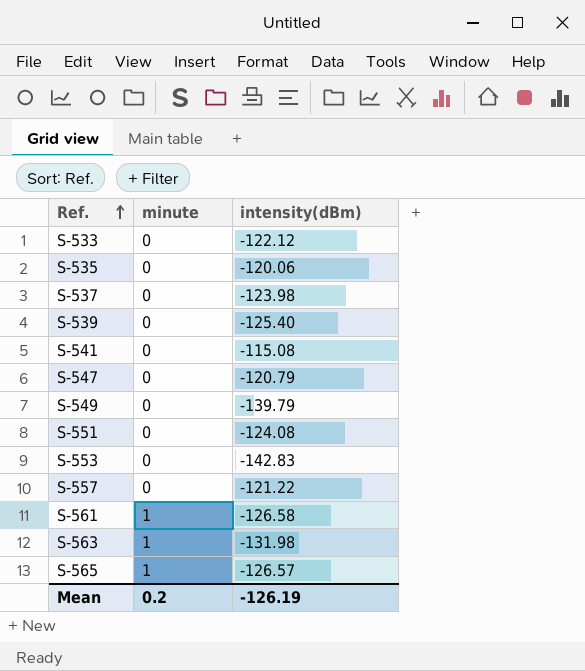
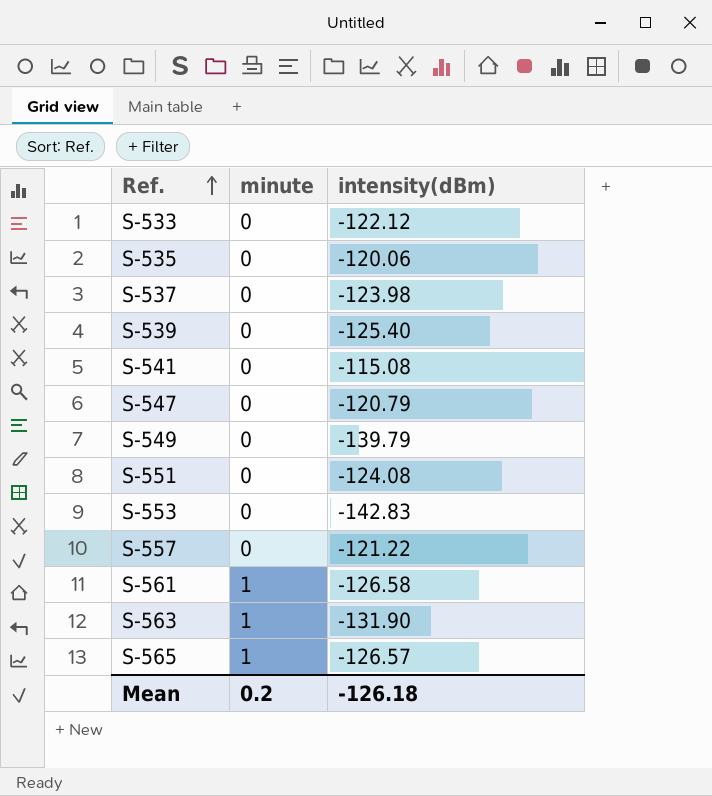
S-563 | intensity(dBm): -131.98 -> -131.90
Mean | intensity(dBm): -126.19 -> -126.18

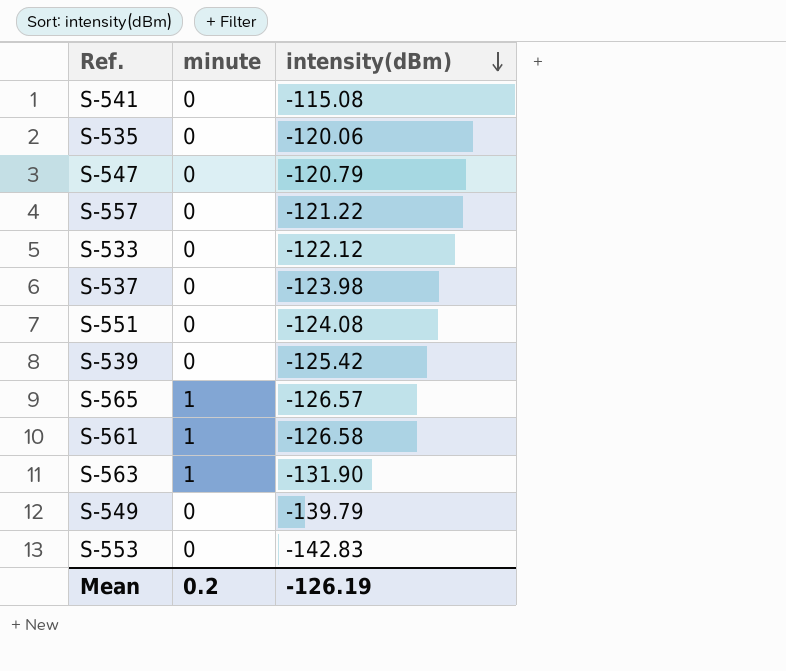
row order: Ref. ascending -> intensity(dBm) descending
S-539 | intensity(dBm): -125.40 -> -125.42
Mean | intensity(dBm): -126.18 -> -126.19

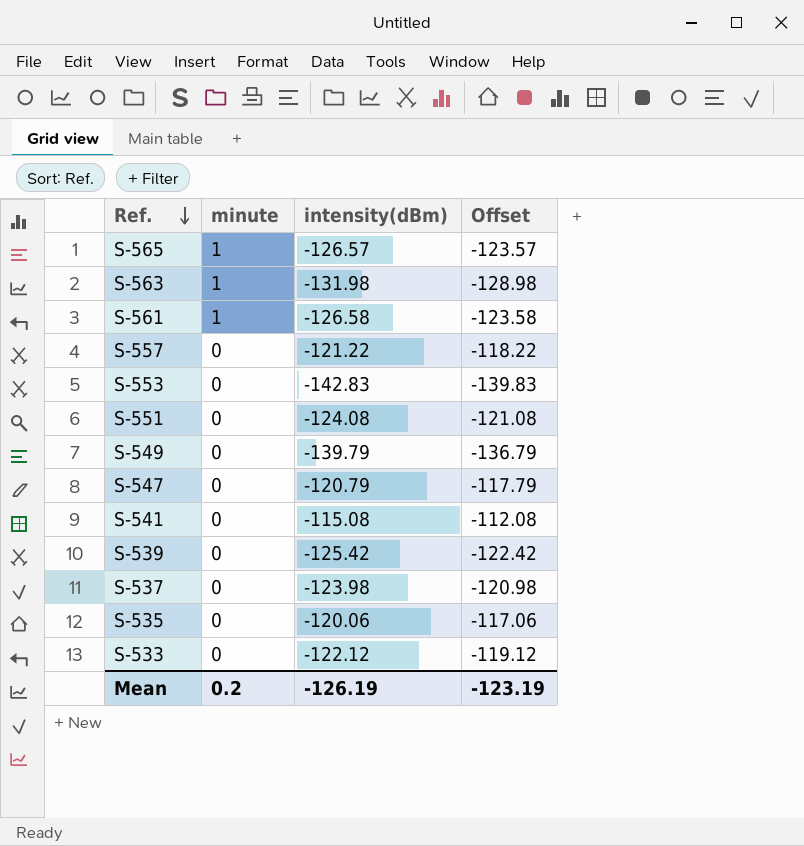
row order: intensity(dBm) descending -> Ref. descending
column Offset | formula: none -> [intensity(dBm)] + 3
S-563 | intensity(dBm): -131.90 -> -131.98

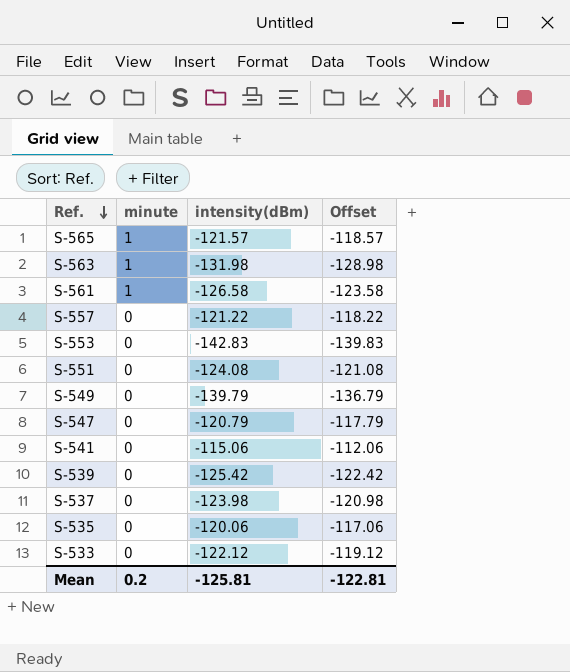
S-565 | intensity(dBm): -126.57 -> -121.57
S-565 | Offset: -123.57 -> -118.57
S-541 | intensity(dBm): -115.08 -> -115.06
S-541 | Offset: -112.08 -> -112.06
Mean | intensity(dBm): -126.19 -> -125.81
Mean | Offset: -123.19 -> -122.81

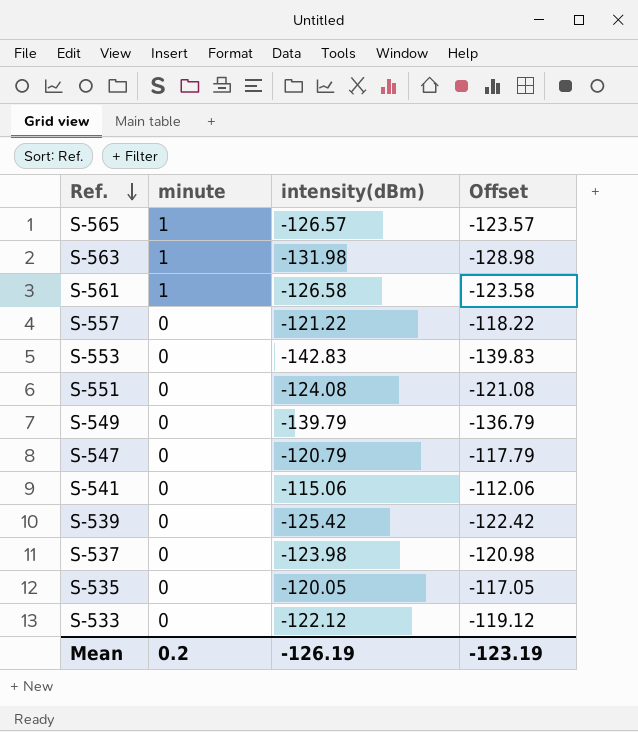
S-565 | intensity(dBm): -121.57 -> -126.57
S-565 | Offset: -118.57 -> -123.57
S-535 | intensity(dBm): -120.06 -> -120.05
S-535 | Offset: -117.06 -> -117.05
Mean | intensity(dBm): -125.81 -> -126.19
Mean | Offset: -122.81 -> -123.19

